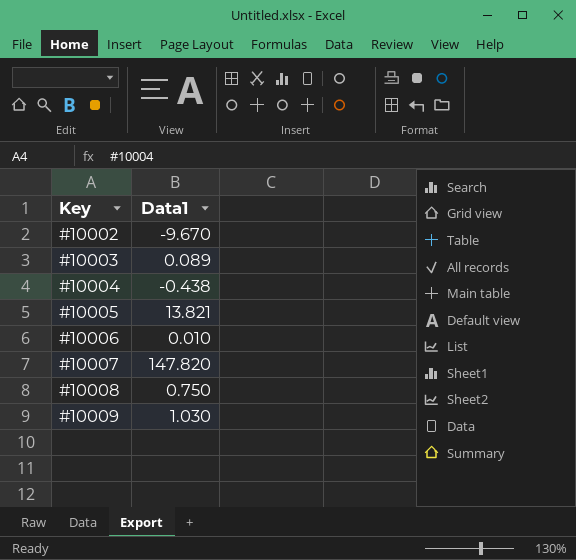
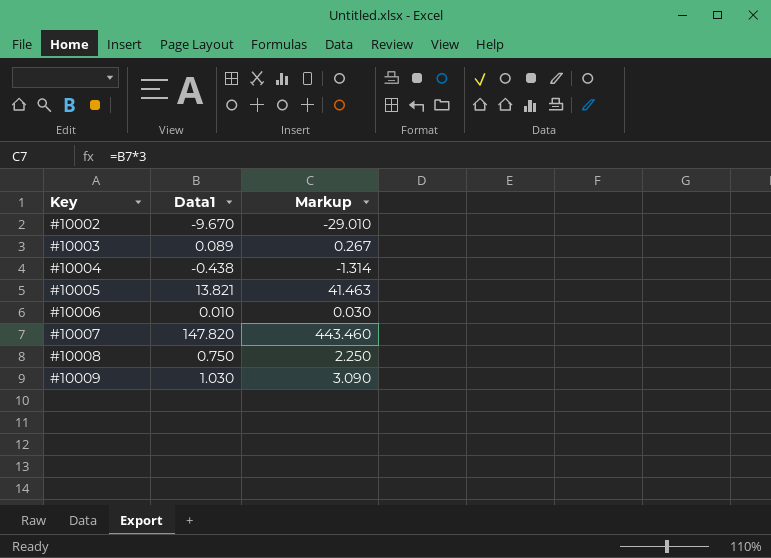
column Markup | formula: none -> [Data1] * 3

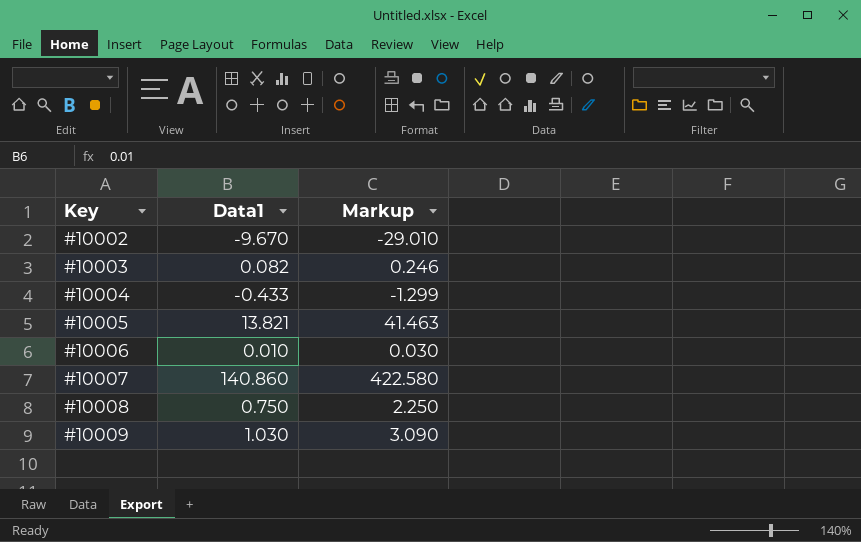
#10003 | Data1: 0.089 -> 0.082
#10003 | Markup: 0.267 -> 0.246
#10004 | Data1: -0.438 -> -0.433
#10004 | Markup: -1.314 -> -1.299
#10007 | Data1: 147.820 -> 140.860
#10007 | Markup: 443.460 -> 422.580

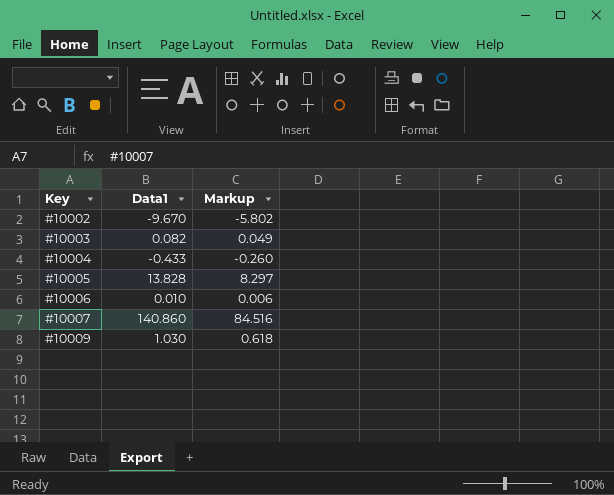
column Markup | formula: [Data1] * 3 -> [Data1] * 0.6
row #10008: 0.750 | 2.250 -> none
#10005 | Data1: 13.821 -> 13.828

